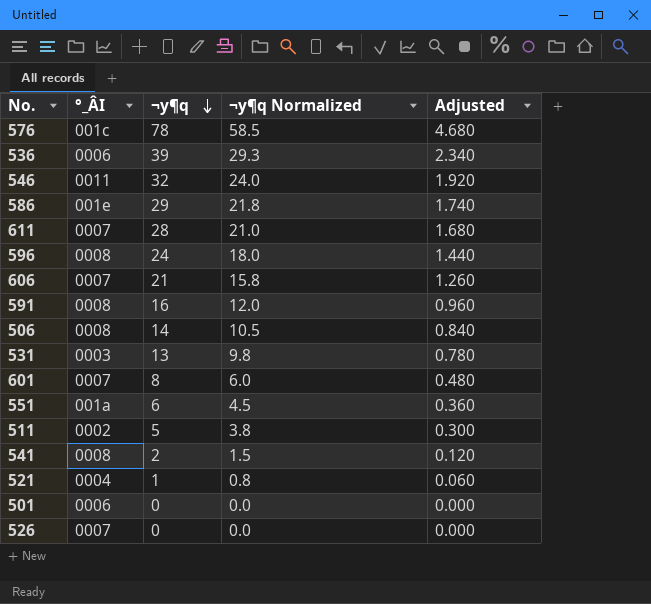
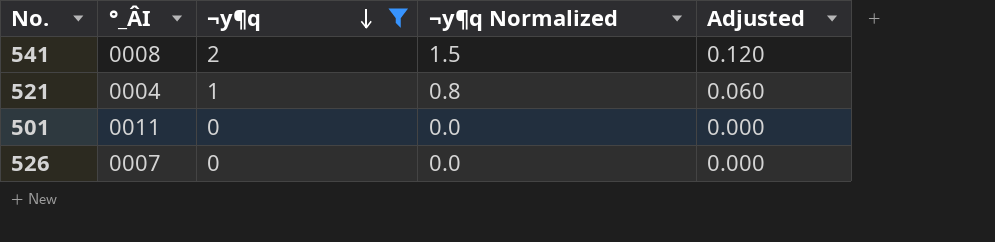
filter: none -> ¬y¶q <= 2
501 | °_ÂI: 0006 -> 0011

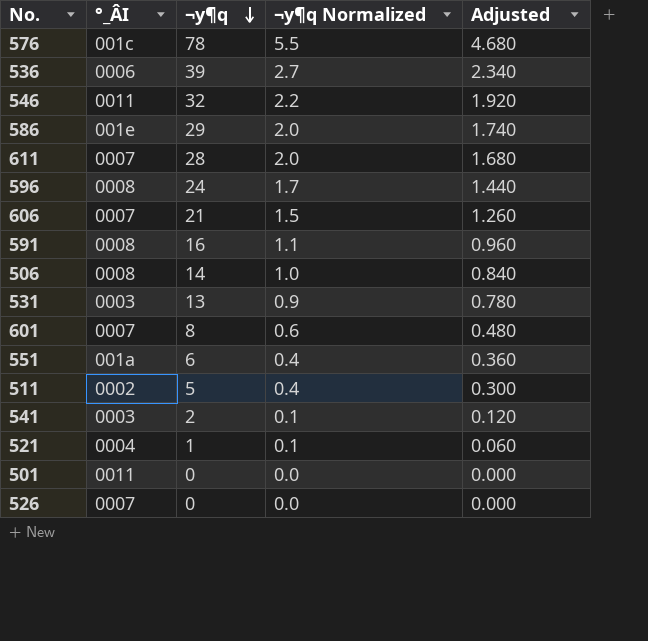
filter: ¬y¶q <= 2 -> none
column ¬y¶q Normalized | formula: [¬y¶q] * 0.75 -> [¬y¶q] * 0.07
541 | °_ÂI: 0008 -> 0003

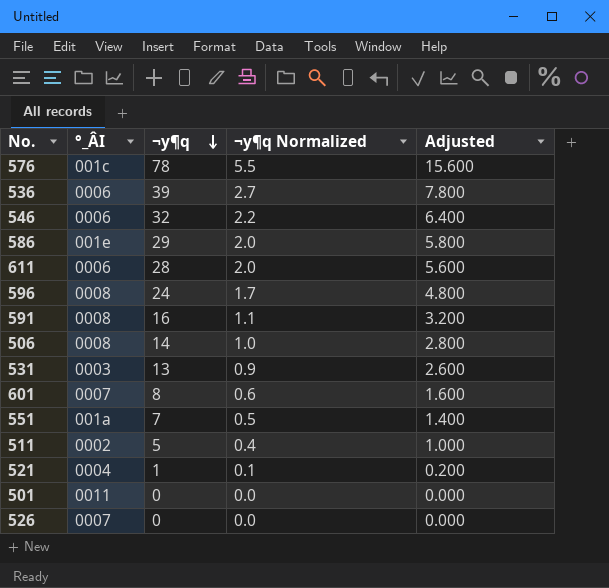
column Adjusted | formula: [¬y¶q] * 0.06 -> [¬y¶q] * 0.2
row 606: 0007 | 21 | 1.5 | 1.260 -> none
row 541: 0003 | 2 | 0.1 | 0.120 -> none
546 | °_ÂI: 0011 -> 0006
611 | °_ÂI: 0007 -> 0006
551 | ¬y¶q: 6 -> 7
551 | ¬y¶q Normalized: 0.4 -> 0.5

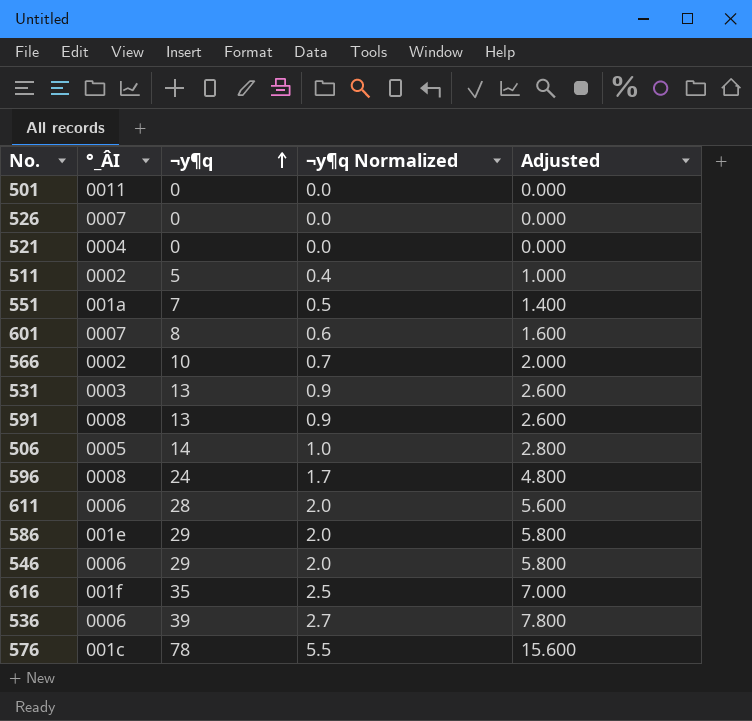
row order: ¬y¶q descending -> ¬y¶q ascending
521 | ¬y¶q: 1 -> 0
521 | ¬y¶q Normalized: 0.1 -> 0.0
521 | Adjusted: 0.200 -> 0.000
row 566: none -> 0002 | 10 | 0.7 | 2.000
591 | ¬y¶q: 16 -> 13
591 | ¬y¶q Normalized: 1.1 -> 0.9
591 | Adjusted: 3.200 -> 2.600
506 | °_ÂI: 0008 -> 0005
546 | ¬y¶q: 32 -> 29
546 | ¬y¶q Normalized: 2.2 -> 2.0
546 | Adjusted: 6.400 -> 5.800
row 616: none -> 001f | 35 | 2.5 | 7.000

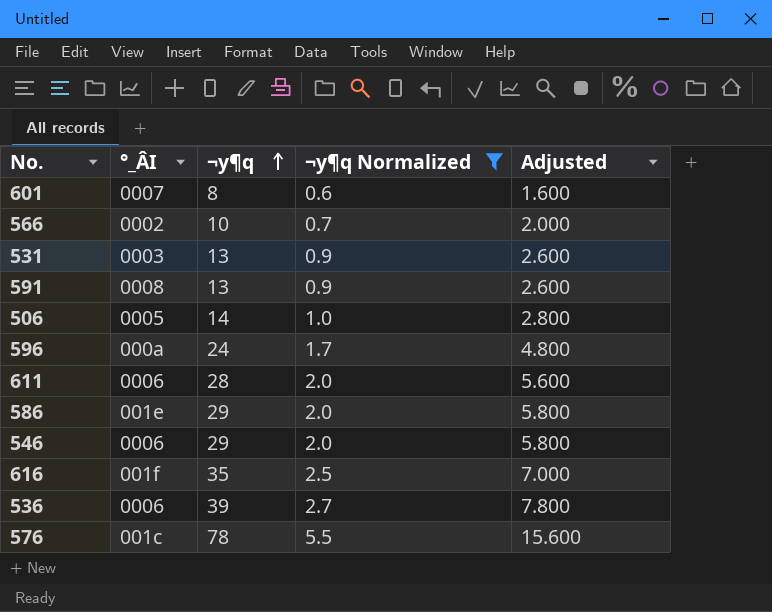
filter: none -> ¬y¶q Normalized >= 0.6
596 | °_ÂI: 0008 -> 000a

